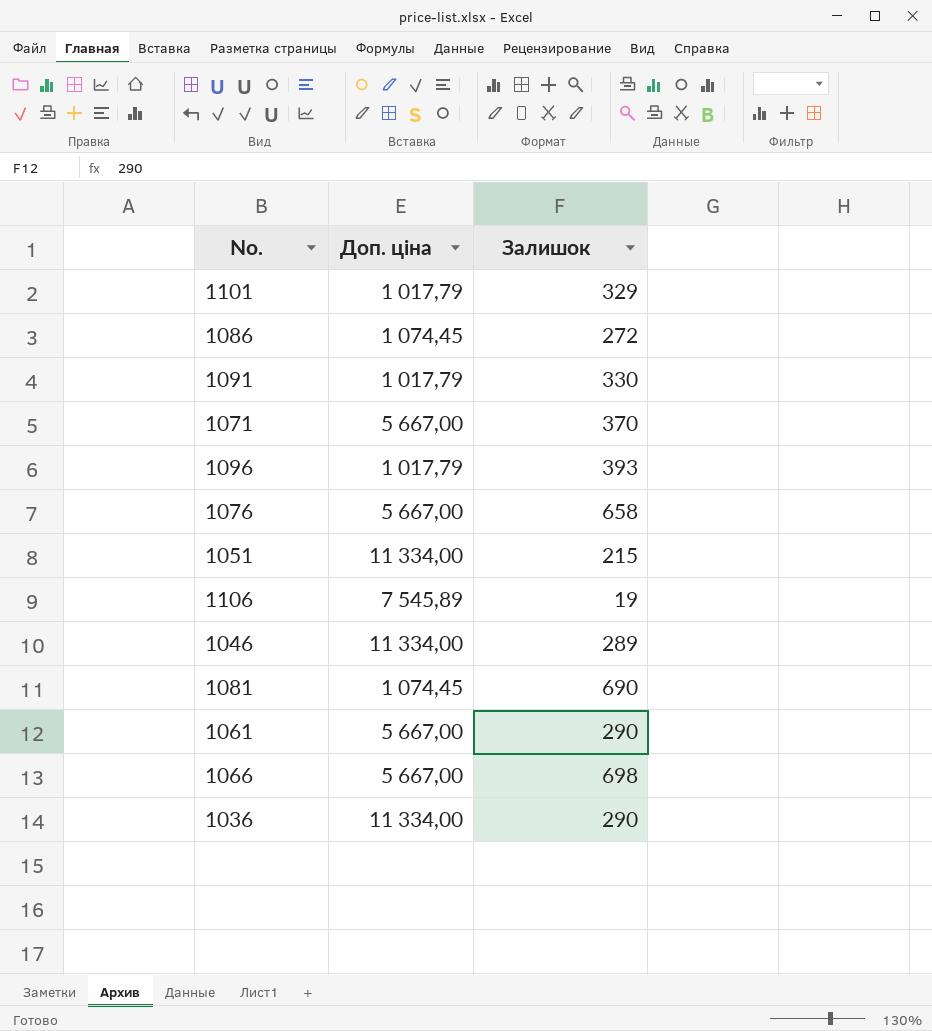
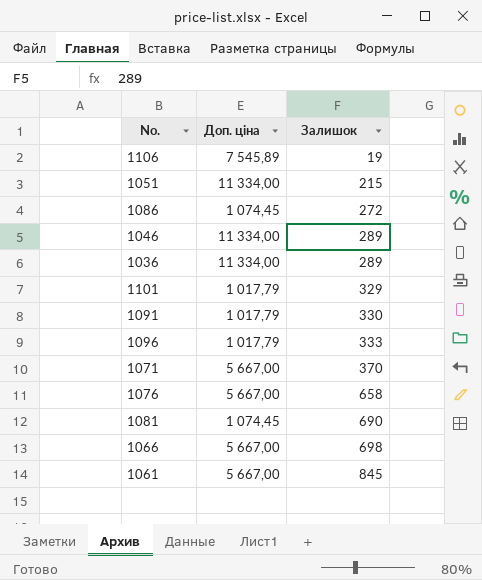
row order: none -> Залишок ascending
1036 | Залишок: 290 -> 289
1096 | Залишок: 393 -> 333
1061 | Залишок: 290 -> 845

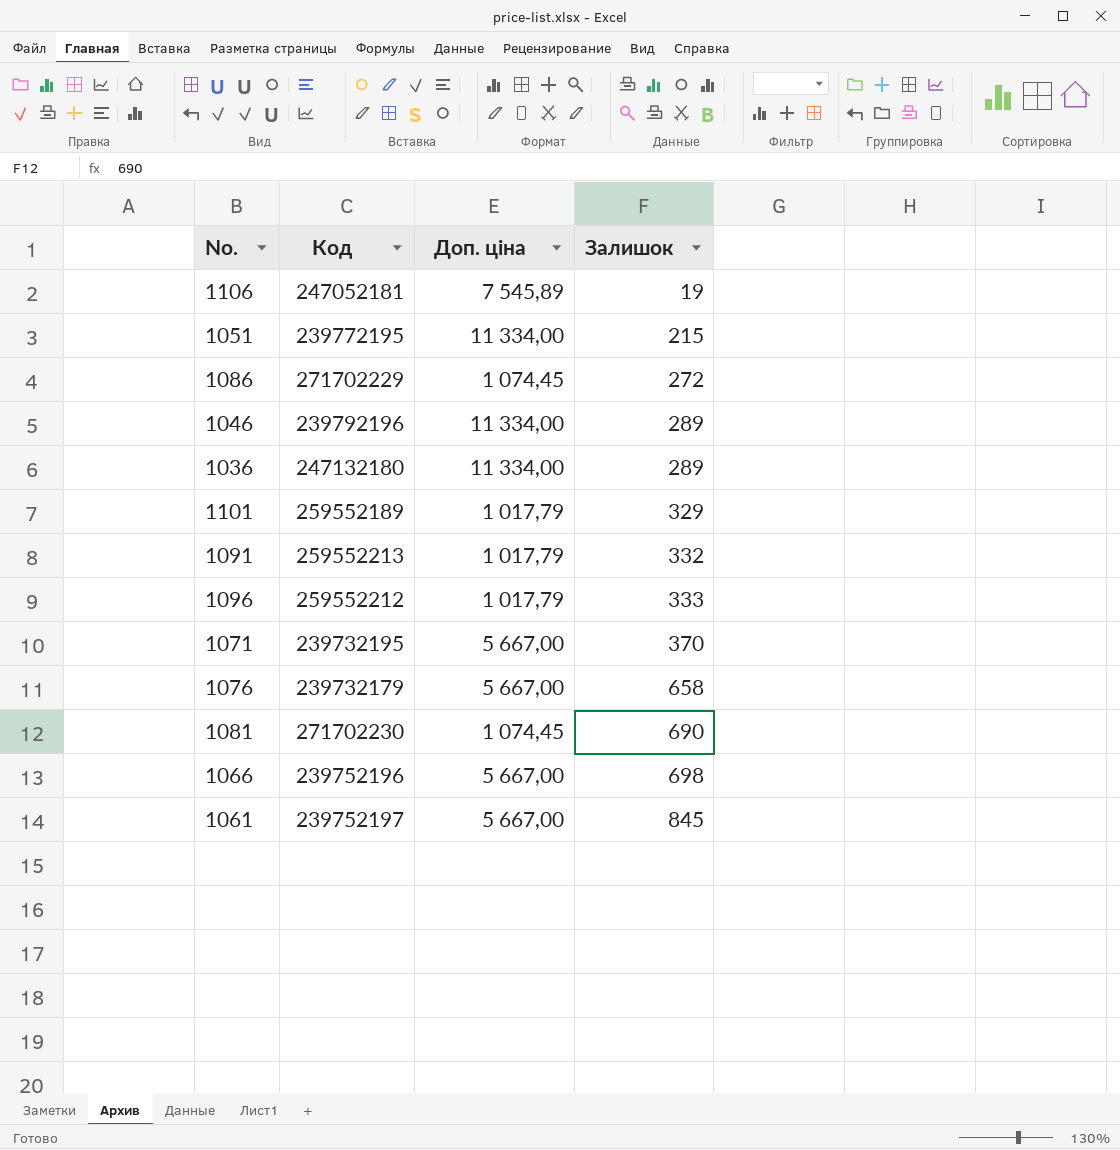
column Код | position: none -> 2
1091 | Залишок: 330 -> 332

